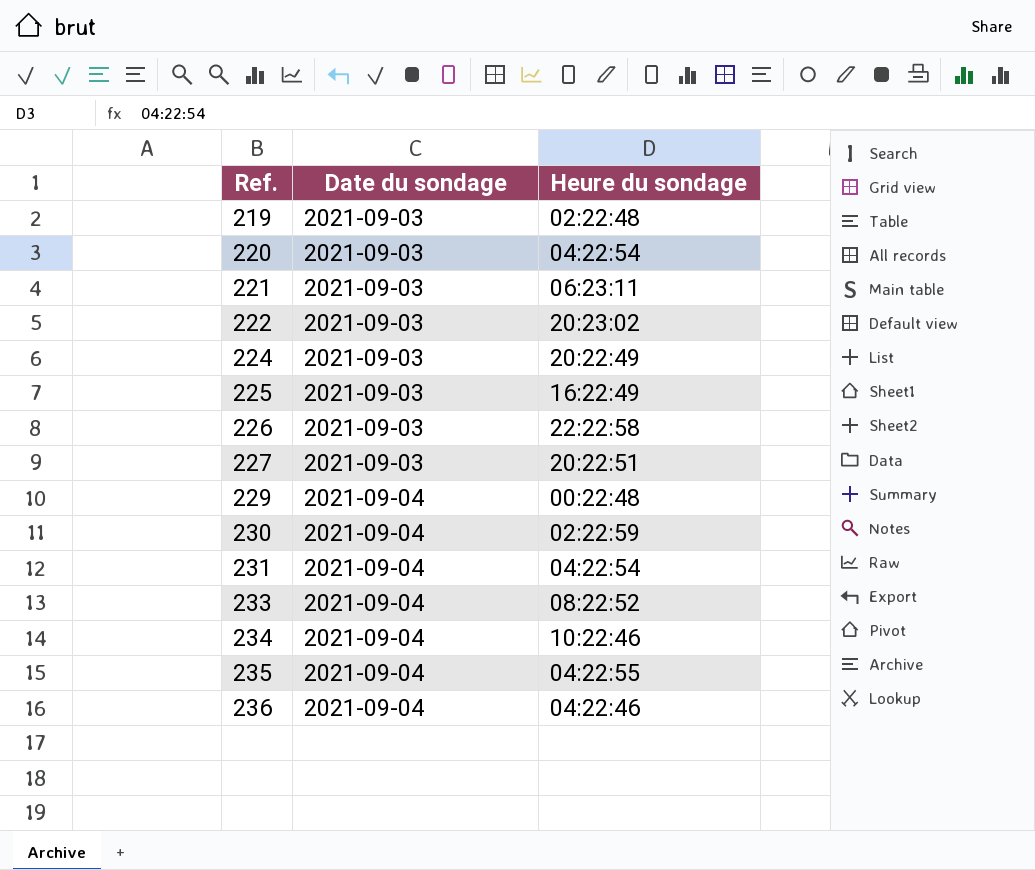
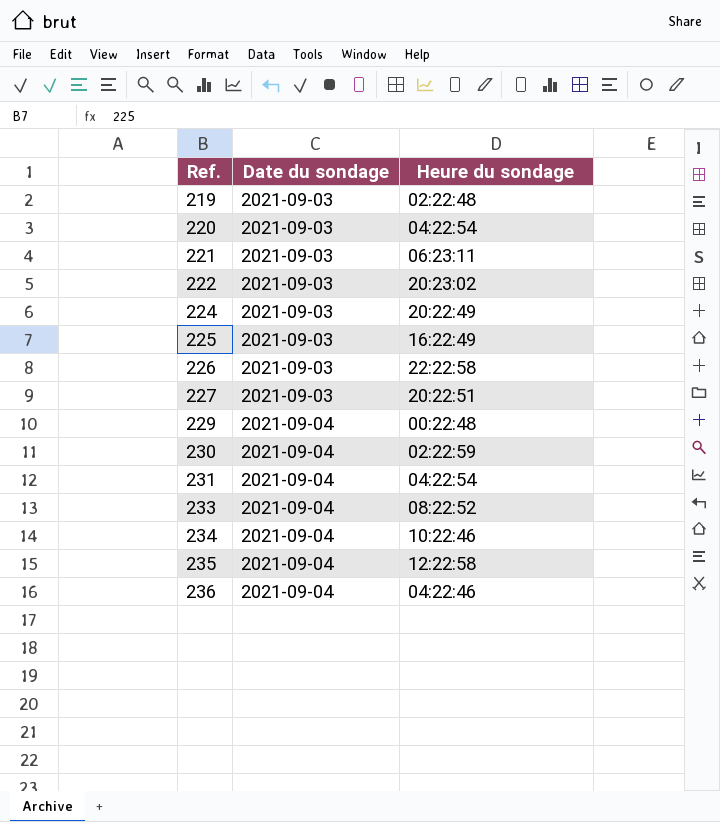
235 | Heure du sondage: 04:22:55 -> 12:22:58

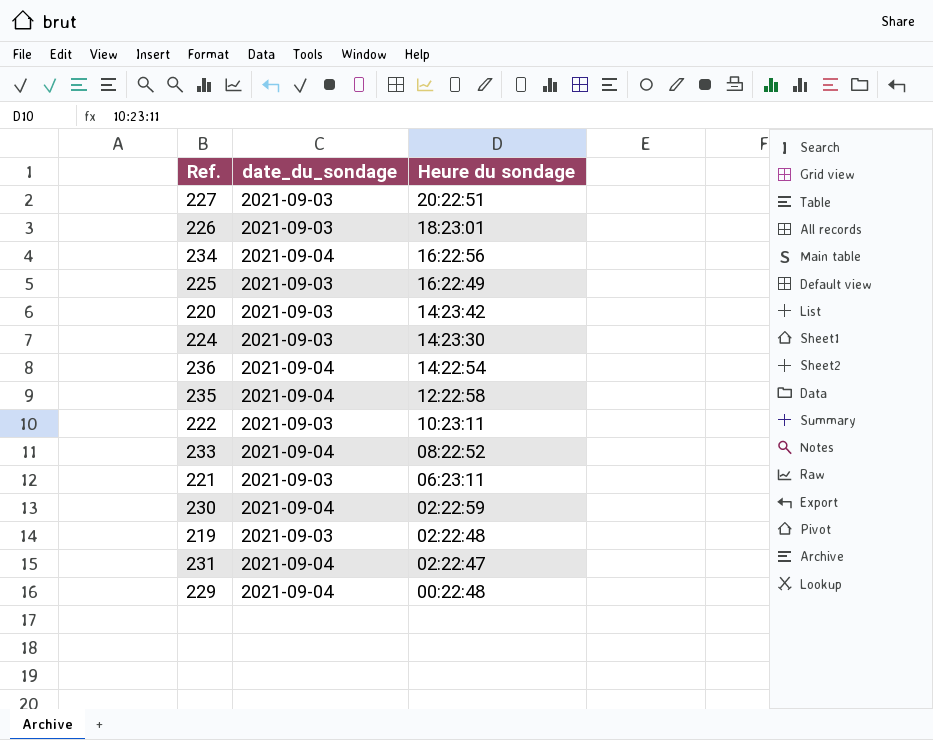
row order: Ref. ascending -> Heure du sondage descending
column name: Date du sondage -> date_du_sondage
226 | Heure du sondage: 22:22:58 -> 18:23:01
234 | Heure du sondage: 10:22:46 -> 16:22:56
220 | Heure du sondage: 04:22:54 -> 14:23:42
224 | Heure du sondage: 20:22:49 -> 14:23:30
236 | Heure du sondage: 04:22:46 -> 14:22:54
222 | Heure du sondage: 20:23:02 -> 10:23:11
231 | Heure du sondage: 04:22:54 -> 02:22:47

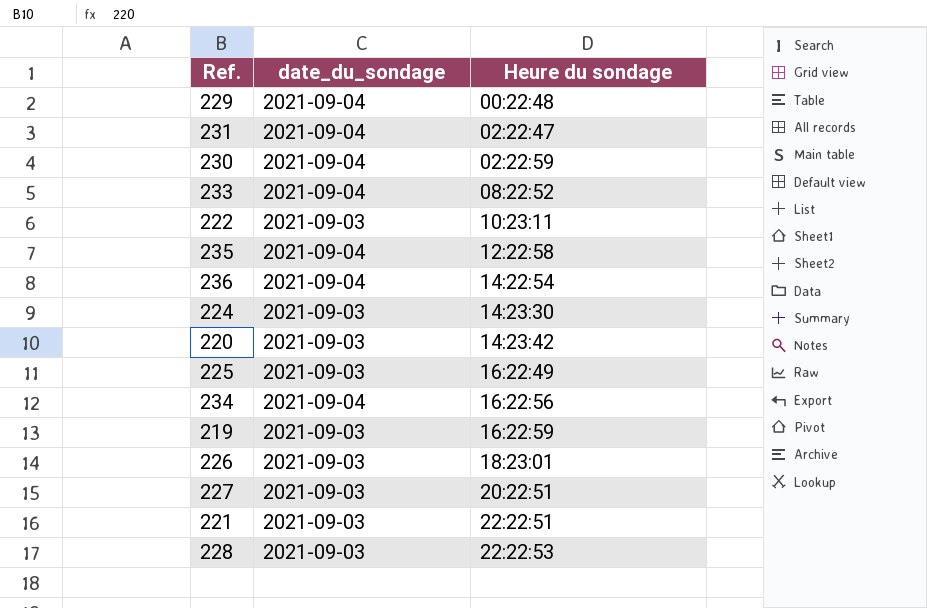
row order: Heure du sondage descending -> Heure du sondage ascending
219 | Heure du sondage: 02:22:48 -> 16:22:59
221 | Heure du sondage: 06:23:11 -> 22:22:51
row 228: none -> 2021-09-03 | 22:22:53

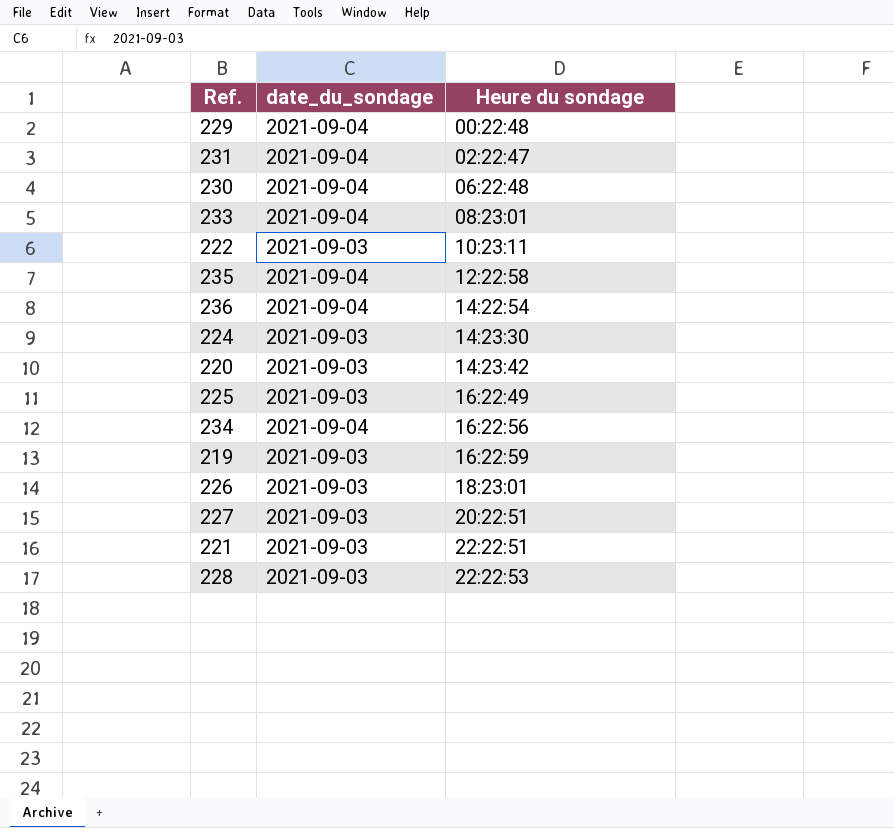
230 | Heure du sondage: 02:22:59 -> 06:22:48
233 | Heure du sondage: 08:22:52 -> 08:23:01

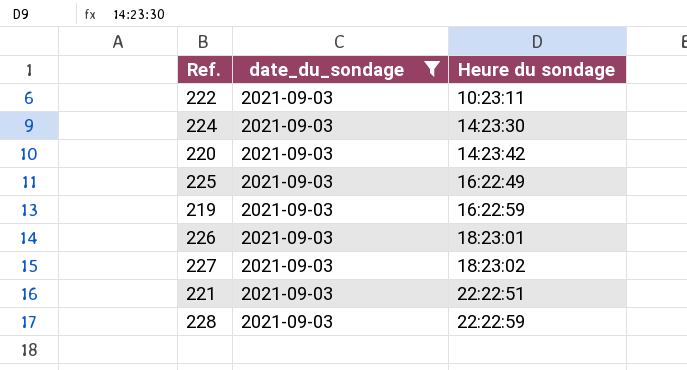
filter: none -> date_du_sondage = 2021-09-03
227 | Heure du sondage: 20:22:51 -> 18:23:02
228 | Heure du sondage: 22:22:53 -> 22:22:59

